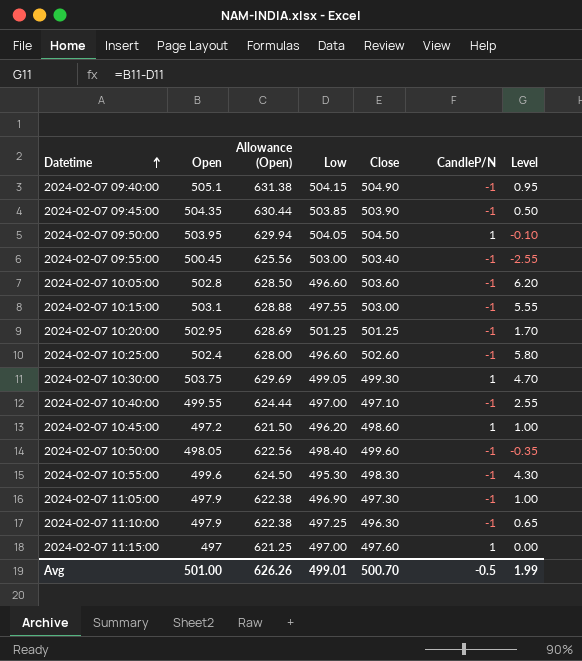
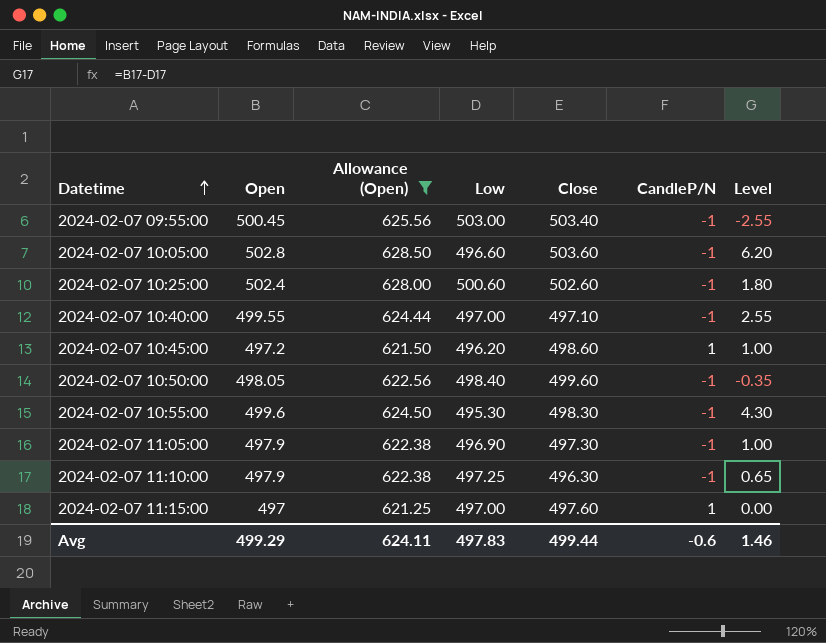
filter: none -> Allowance (Open) <= 628.50
2024-02-07 10:25:00 | Low: 496.60 -> 500.60
2024-02-07 10:25:00 | Level: 5.80 -> 1.80
Avg | Open: 501.00 -> 499.29
Avg | Allowance (Open): 626.26 -> 624.11
Avg | Low: 499.01 -> 497.83
Avg | Close: 500.70 -> 499.44
Avg | CandleP/N: -0.5 -> -0.6
Avg | Level: 1.99 -> 1.46

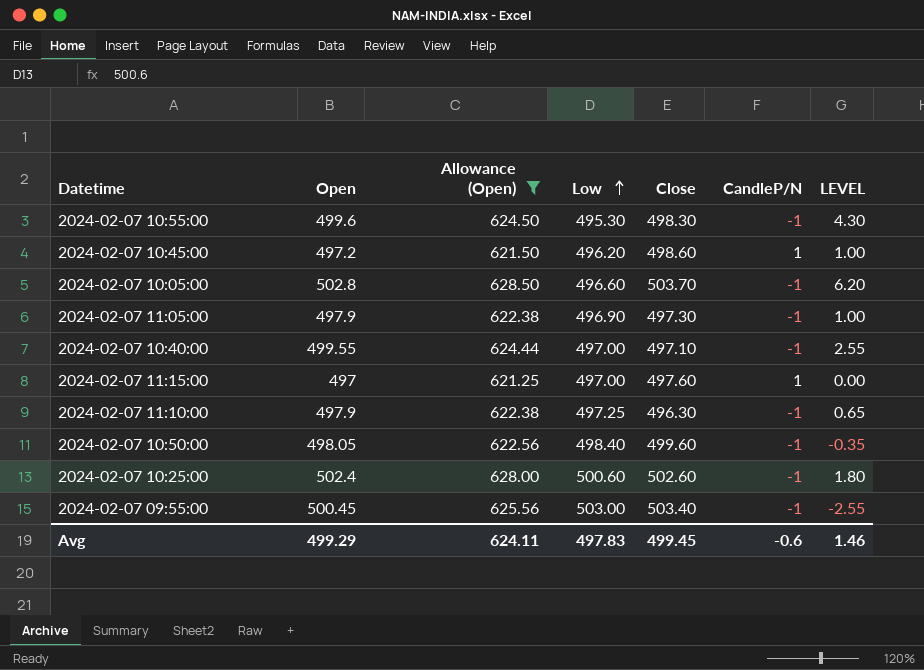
row order: Datetime ascending -> Low ascending
column name: Level -> LEVEL
2024-02-07 10:05:00 | Close: 503.60 -> 503.70
Avg | Close: 499.44 -> 499.45

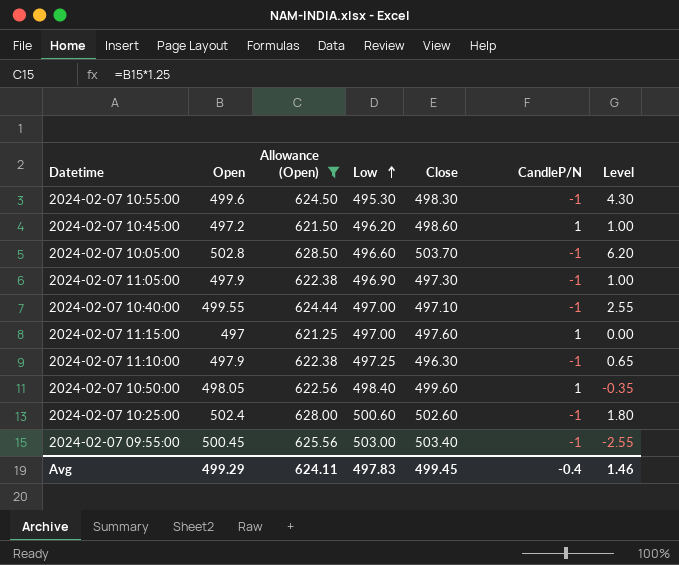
column name: LEVEL -> Level
2024-02-07 10:50:00 | CandleP/N: -1 -> 1
Avg | CandleP/N: -0.6 -> -0.4

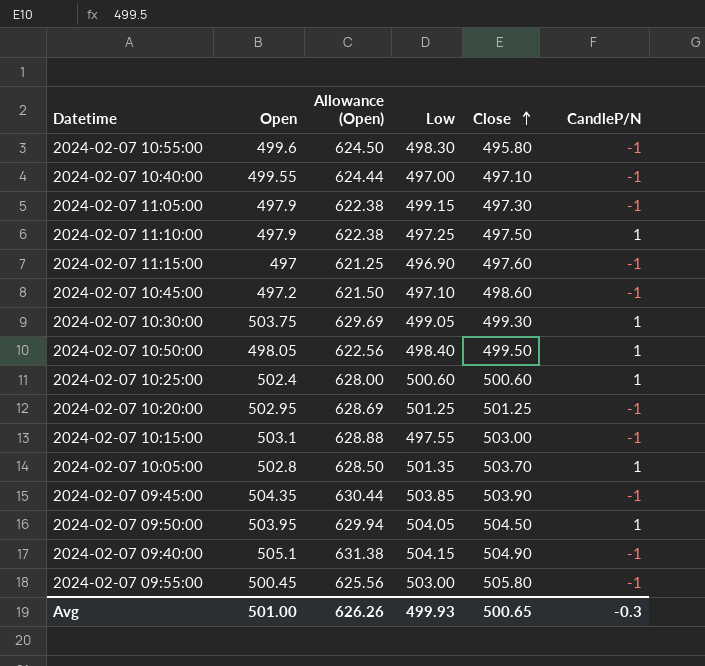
filter: Allowance (Open) <= 628.50 -> none
row order: Low ascending -> Close ascending
column Level | formula: [Open] - [Low] -> none
2024-02-07 10:55:00 | Low: 495.30 -> 498.30
2024-02-07 10:55:00 | Close: 498.30 -> 495.80
2024-02-07 11:05:00 | Low: 496.90 -> 499.15
2024-02-07 11:10:00 | Close: 496.30 -> 497.50
2024-02-07 11:10:00 | CandleP/N: -1 -> 1
2024-02-07 11:15:00 | Low: 497.00 -> 496.90
2024-02-07 11:15:00 | CandleP/N: 1 -> -1
2024-02-07 10:45:00 | Low: 496.20 -> 497.10
2024-02-07 10:45:00 | CandleP/N: 1 -> -1
2024-02-07 10:50:00 | Close: 499.60 -> 499.50
2024-02-07 10:25:00 | Close: 502.60 -> 500.60
2024-02-07 10:25:00 | CandleP/N: -1 -> 1
2024-02-07 10:05:00 | Low: 496.60 -> 501.35
2024-02-07 10:05:00 | CandleP/N: -1 -> 1
2024-02-07 09:55:00 | Close: 503.40 -> 505.80
Avg | Open: 499.29 -> 501.00
Avg | Allowance (Open): 624.11 -> 626.26
Avg | Low: 497.83 -> 499.93
Avg | Close: 499.45 -> 500.65
Avg | CandleP/N: -0.4 -> -0.3

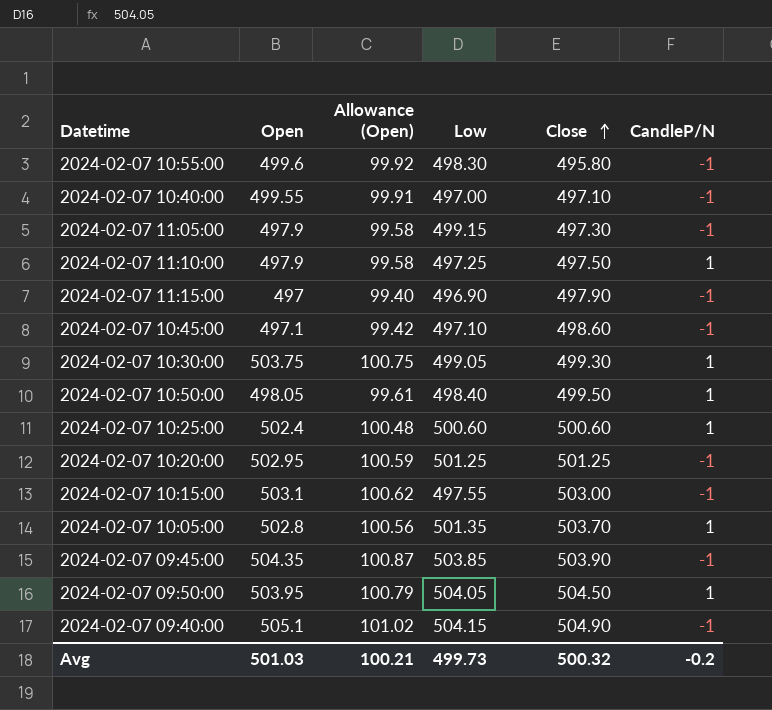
column Allowance (Open) | formula: [Open] * 1.25 -> [Open] * 0.2
row 2024-02-07 09:55:00: 500.45 | 625.56 | 503.00 | 505.80 | -1 -> none
2024-02-07 11:15:00 | Close: 497.60 -> 497.90
2024-02-07 10:45:00 | Open: 497.2 -> 497.1
Avg | Open: 501.00 -> 501.03
Avg | Allowance (Open): 626.26 -> 100.21
Avg | Low: 499.93 -> 499.73
Avg | Close: 500.65 -> 500.32
Avg | CandleP/N: -0.3 -> -0.2

